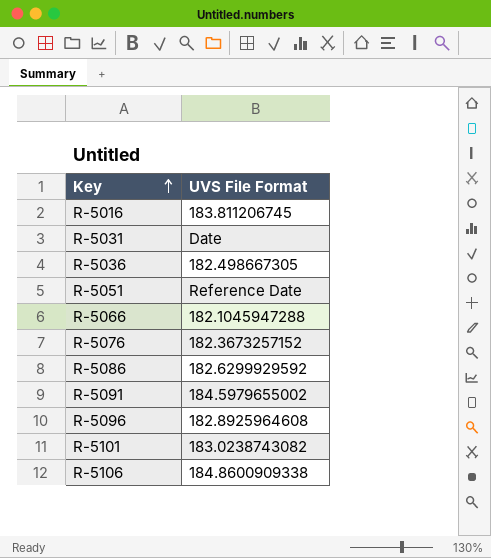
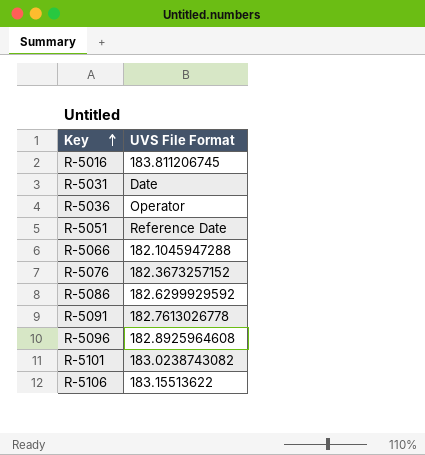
R-5036 | UVS File Format: 182.498667305 -> Operator
R-5091 | UVS File Format: 184.5979655002 -> 182.7613026778
R-5106 | UVS File Format: 184.8600909338 -> 183.15513622

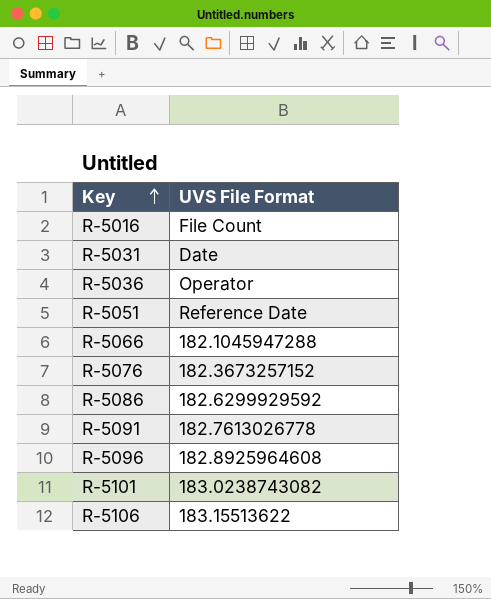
R-5016 | UVS File Format: 183.811206745 -> File Count

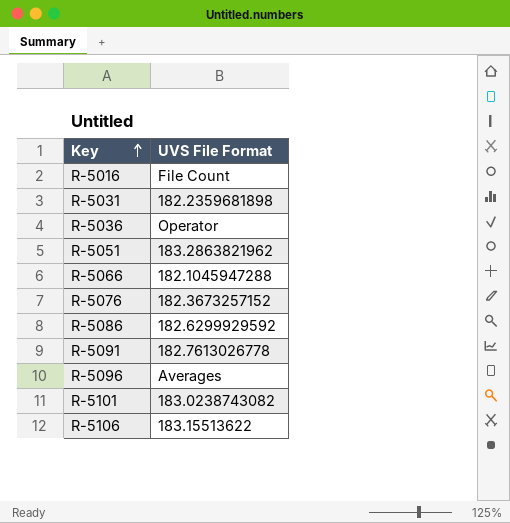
R-5031 | UVS File Format: Date -> 182.2359681898
R-5051 | UVS File Format: Reference Date -> 183.2863821962
R-5096 | UVS File Format: 182.8925964608 -> Averages

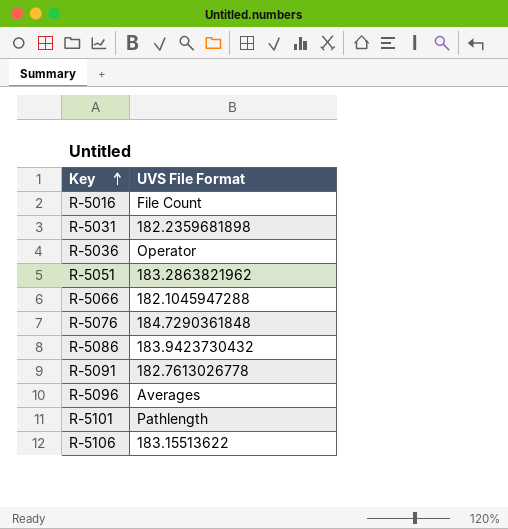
R-5076 | UVS File Format: 182.3673257152 -> 184.7290361848
R-5086 | UVS File Format: 182.6299929592 -> 183.9423730432
R-5101 | UVS File Format: 183.0238743082 -> Pathlength

